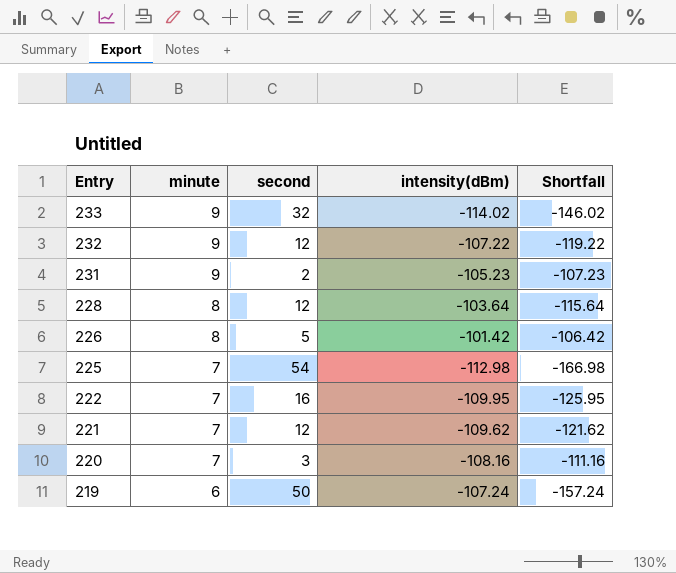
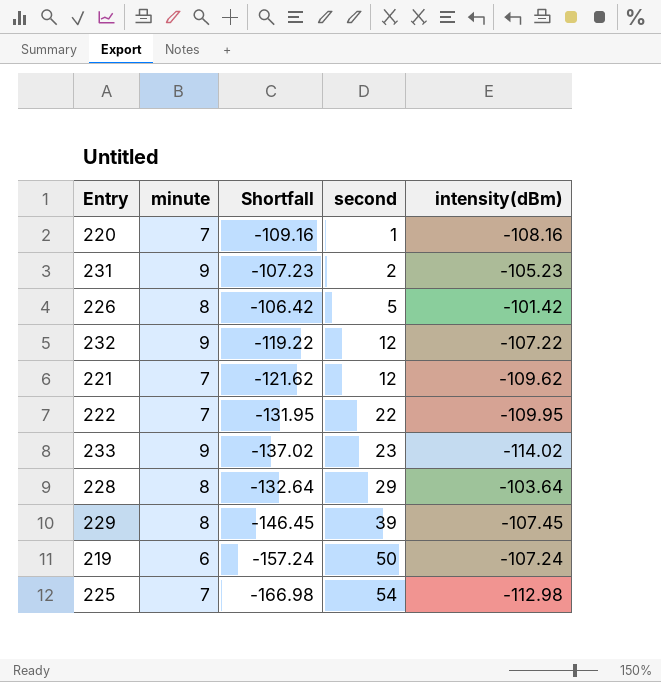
row order: Entry descending -> second ascending
column Shortfall | position: 5 -> 3
220 | Shortfall: -111.16 -> -109.16
220 | second: 3 -> 1
222 | Shortfall: -125.95 -> -131.95
222 | second: 16 -> 22
233 | Shortfall: -146.02 -> -137.02
233 | second: 32 -> 23
228 | Shortfall: -115.64 -> -132.64
228 | second: 12 -> 29
row 229: none -> 8 | -146.45 | 39 | -107.45

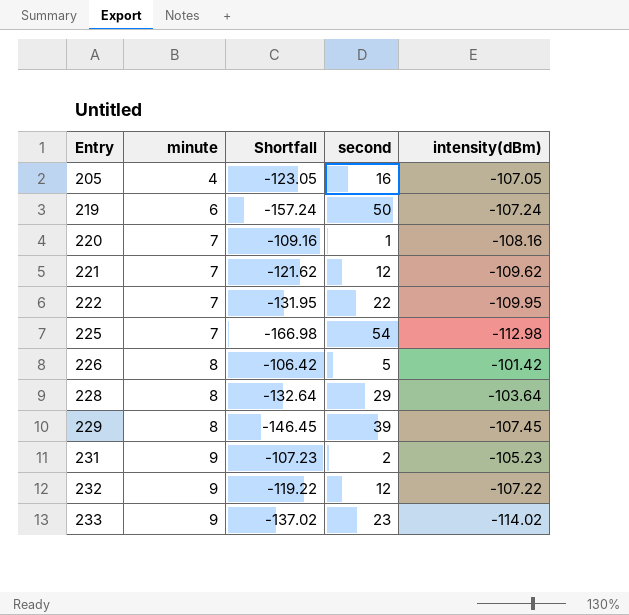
row order: second ascending -> Entry ascending
row 205: none -> 4 | -123.05 | 16 | -107.05

